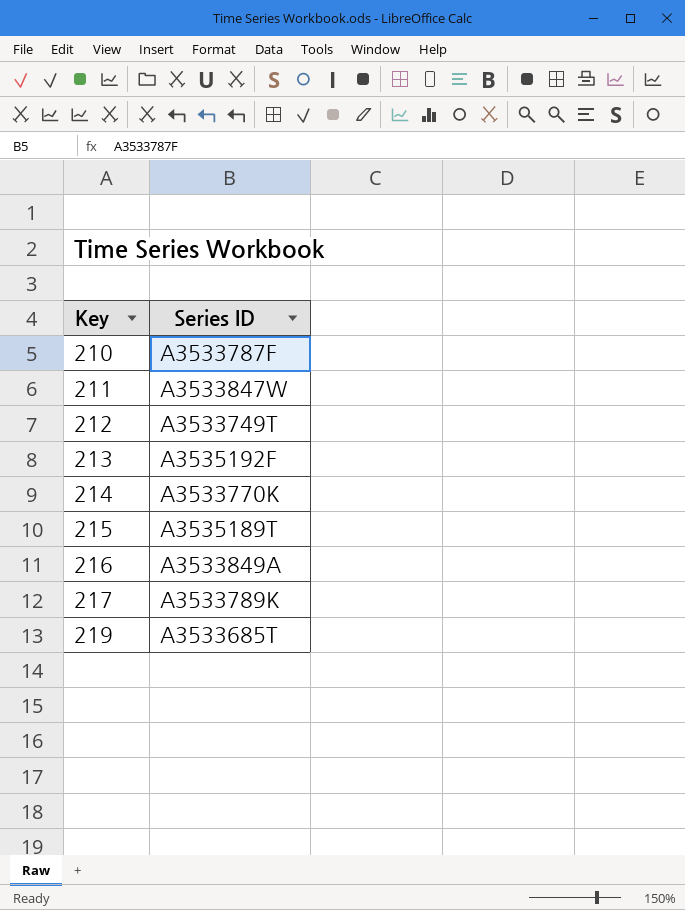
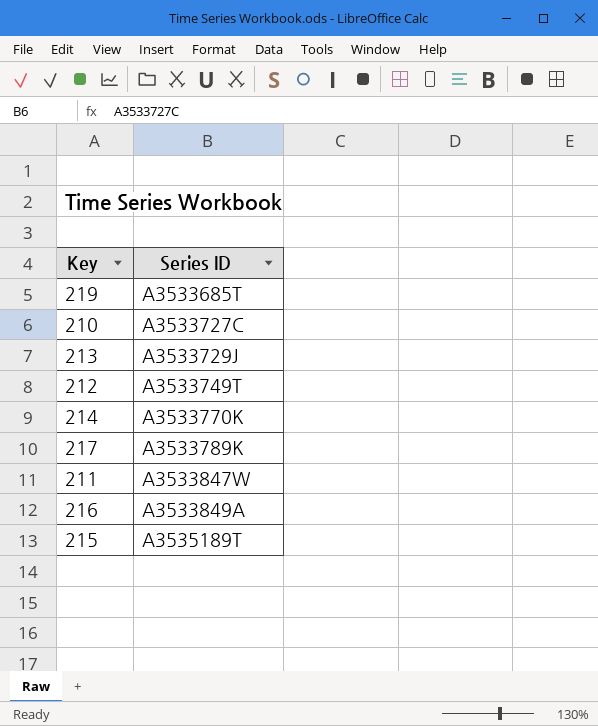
row order: Key ascending -> Series ID ascending
210 | Series ID: A3533787F -> A3533727C
213 | Series ID: A3535192F -> A3533729J

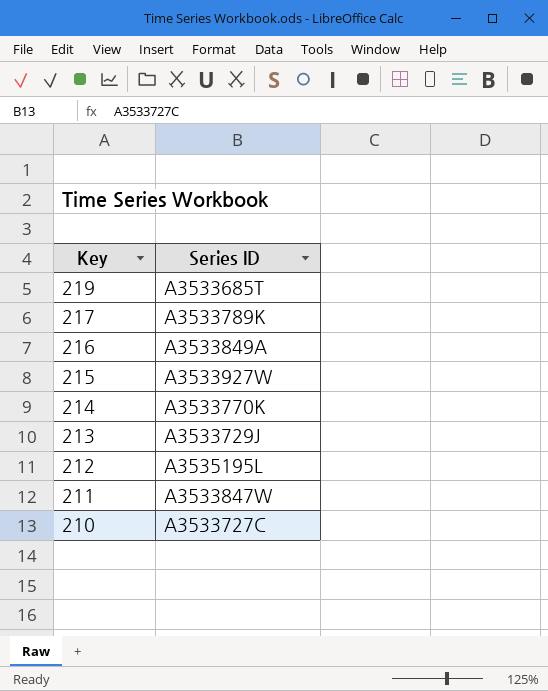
row order: Series ID ascending -> Key descending
215 | Series ID: A3535189T -> A3533927W
212 | Series ID: A3533749T -> A3535195L

